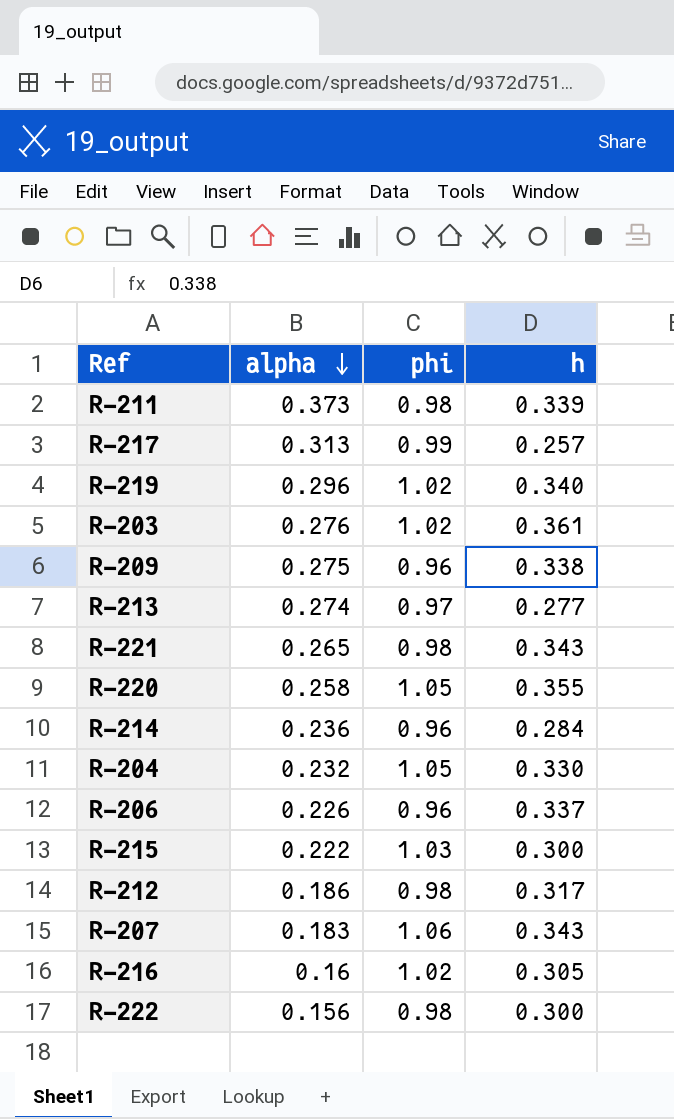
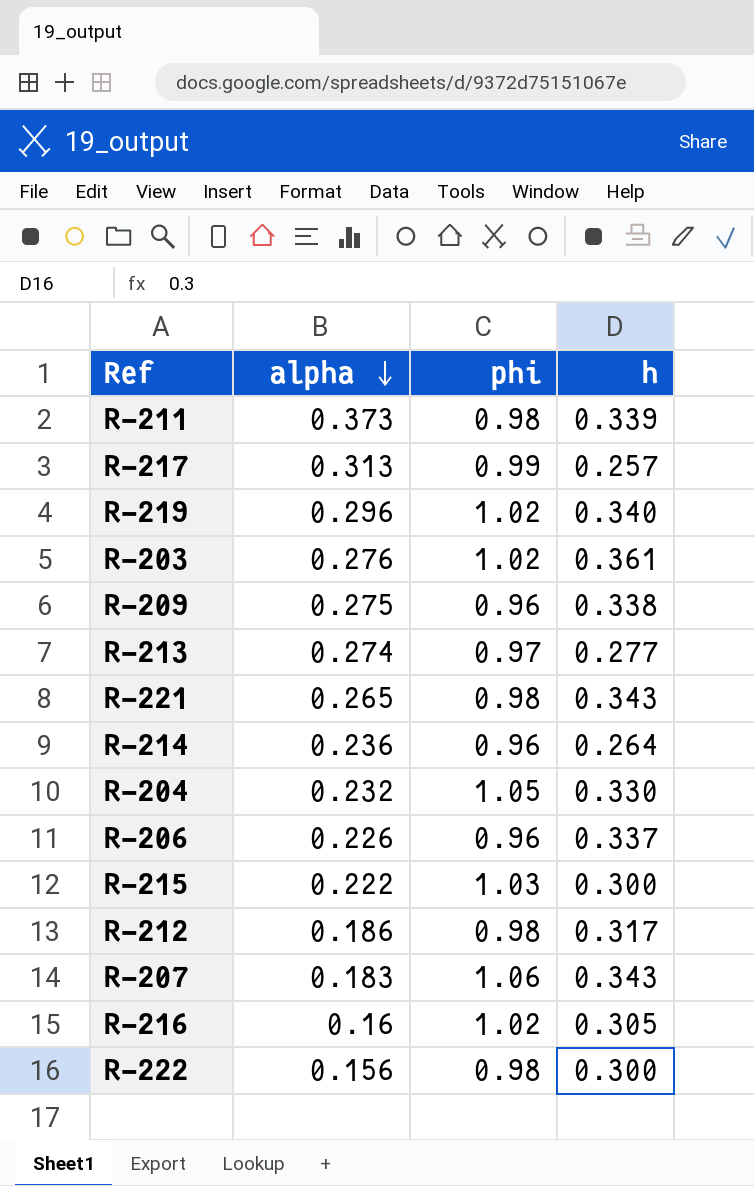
row R-220: 0.258 | 1.05 | 0.355 -> none
R-214 | h: 0.284 -> 0.264

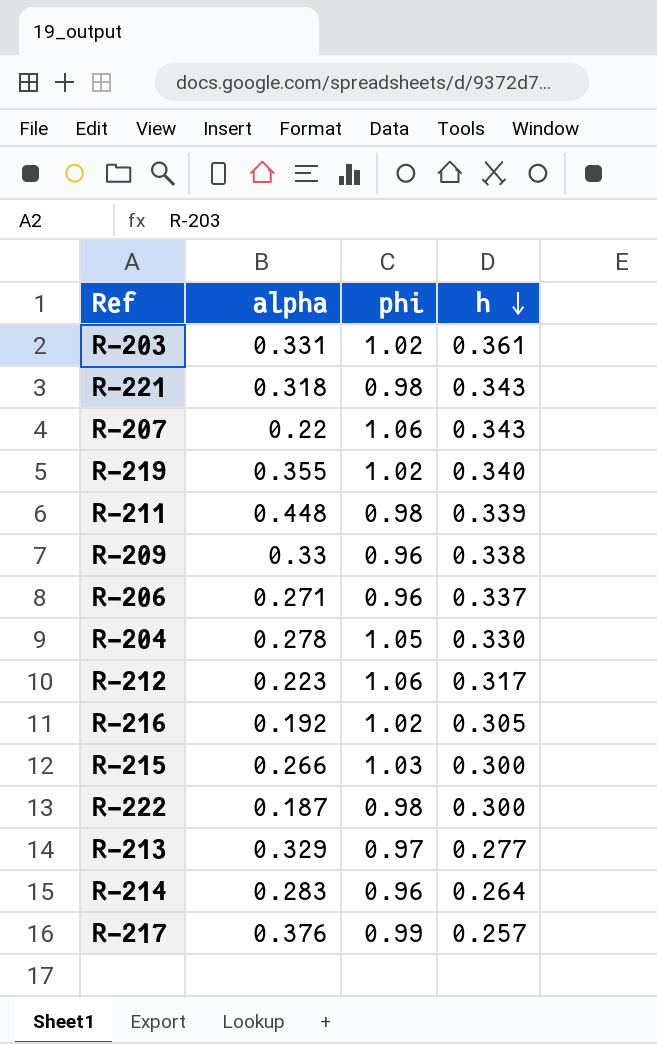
row order: alpha descending -> h descending
R-203 | alpha: 0.276 -> 0.331
R-221 | alpha: 0.265 -> 0.318
R-207 | alpha: 0.183 -> 0.22
R-219 | alpha: 0.296 -> 0.355
R-211 | alpha: 0.373 -> 0.448
R-209 | alpha: 0.275 -> 0.33
R-206 | alpha: 0.226 -> 0.271
R-204 | alpha: 0.232 -> 0.278
R-212 | alpha: 0.186 -> 0.223
R-212 | phi: 0.98 -> 1.06
R-216 | alpha: 0.16 -> 0.192
R-215 | alpha: 0.222 -> 0.266
R-222 | alpha: 0.156 -> 0.187
R-213 | alpha: 0.274 -> 0.329
R-214 | alpha: 0.236 -> 0.283
R-217 | alpha: 0.313 -> 0.376

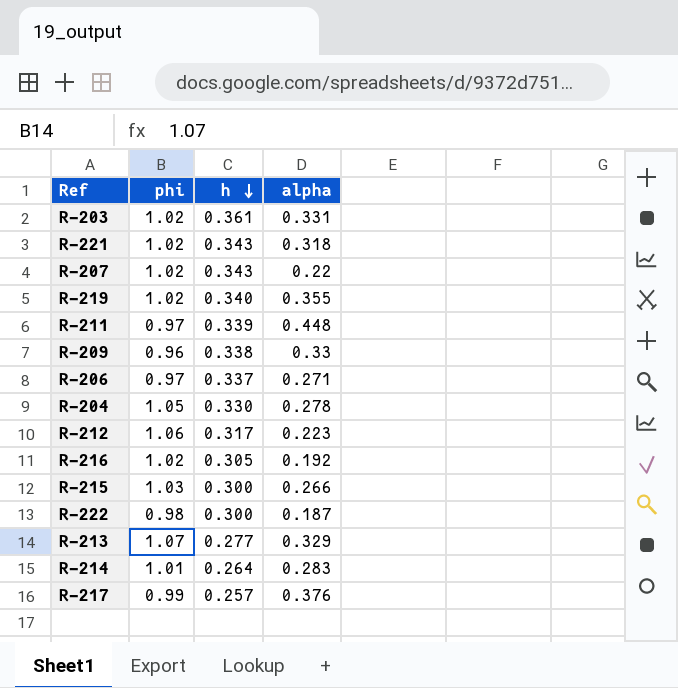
column alpha | position: 2 -> 4
R-221 | phi: 0.98 -> 1.02
R-207 | phi: 1.06 -> 1.02
R-211 | phi: 0.98 -> 0.97
R-206 | phi: 0.96 -> 0.97
R-213 | phi: 0.97 -> 1.07
R-214 | phi: 0.96 -> 1.01

